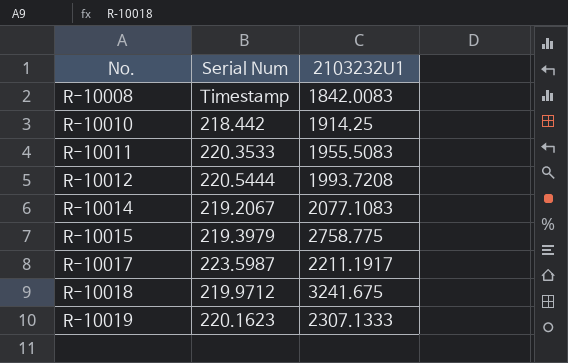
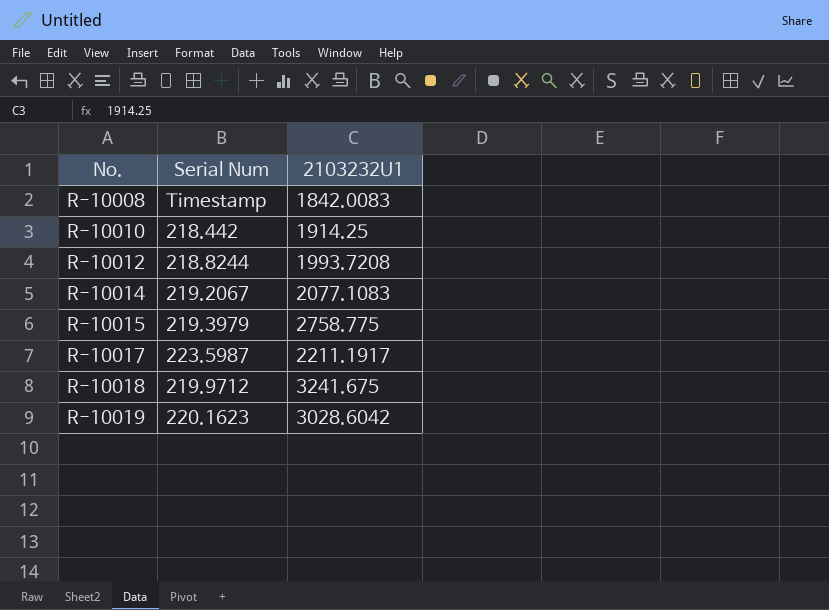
row R-10011: 220.3533 | 1955.5083 -> none
R-10012 | Serial Num: 220.5444 -> 218.8244
R-10019 | 2103232U1: 2307.1333 -> 3028.6042

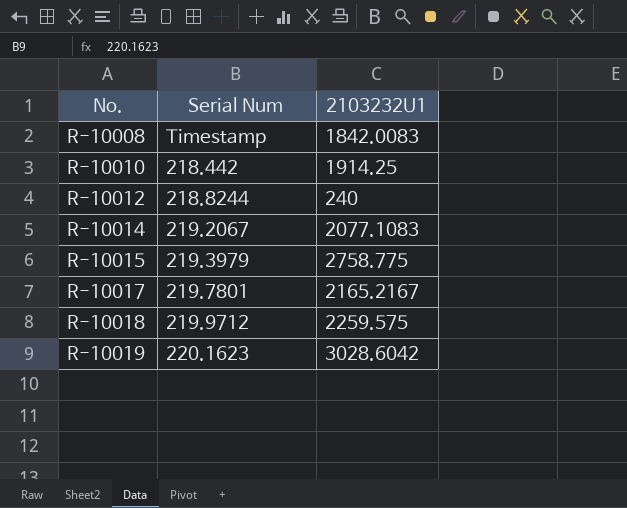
R-10012 | 2103232U1: 1993.7208 -> 240
R-10017 | Serial Num: 223.5987 -> 219.7801
R-10017 | 2103232U1: 2211.1917 -> 2165.2167
R-10018 | 2103232U1: 3241.675 -> 2259.575

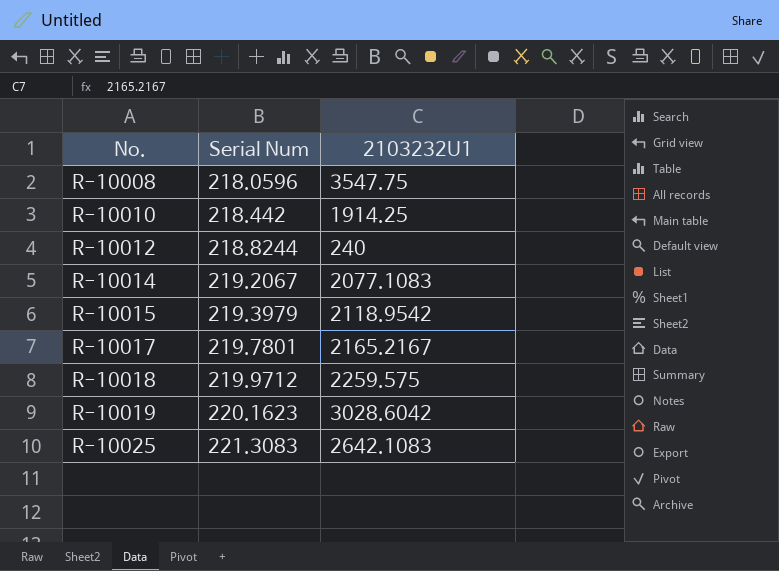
R-10008 | Serial Num: Timestamp -> 218.0596
R-10008 | 2103232U1: 1842.0083 -> 3547.75
R-10015 | 2103232U1: 2758.775 -> 2118.9542
row R-10025: none -> 221.3083 | 2642.1083

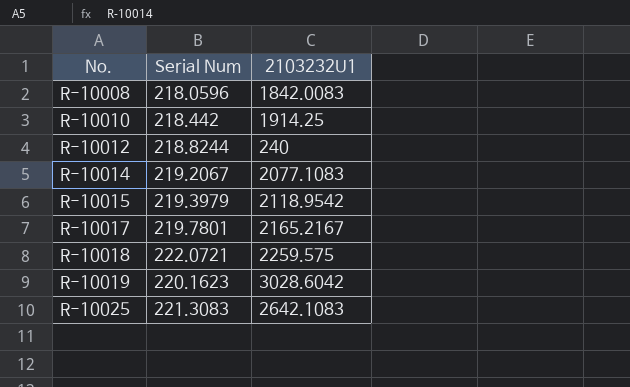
R-10008 | 2103232U1: 3547.75 -> 1842.0083
R-10018 | Serial Num: 219.9712 -> 222.0721

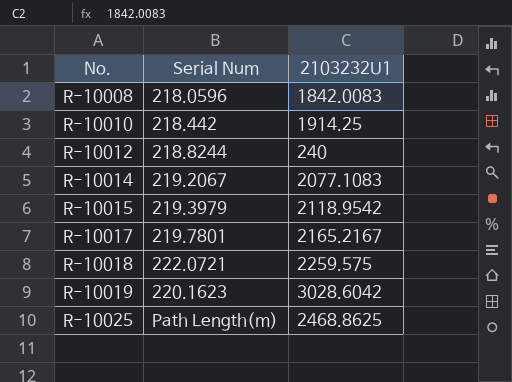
R-10025 | Serial Num: 221.3083 -> Path Length(m)
R-10025 | 2103232U1: 2642.1083 -> 2468.8625

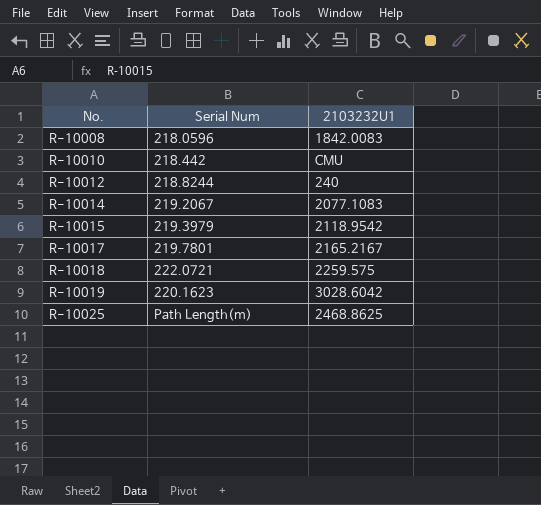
R-10010 | 2103232U1: 1914.25 -> CMU

